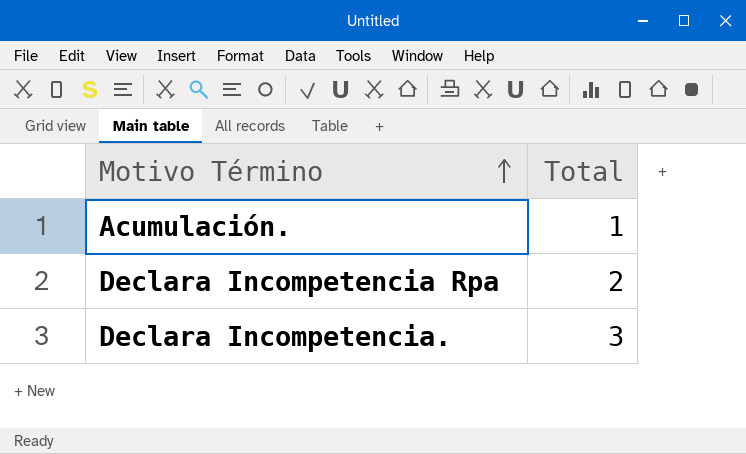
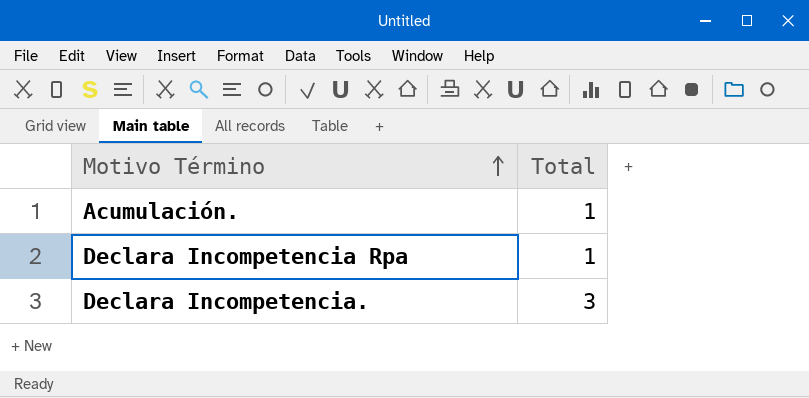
Declara Incompetencia Rpa | Total: 2 -> 1

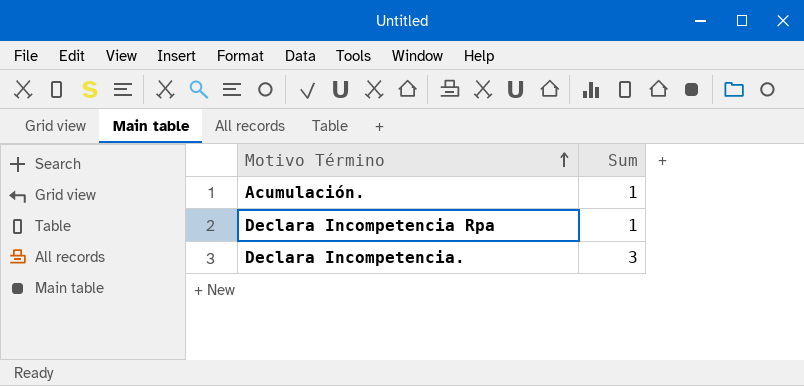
column name: Total -> Sum

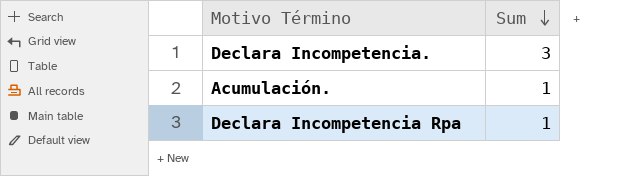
row order: Motivo Término ascending -> Sum descending

